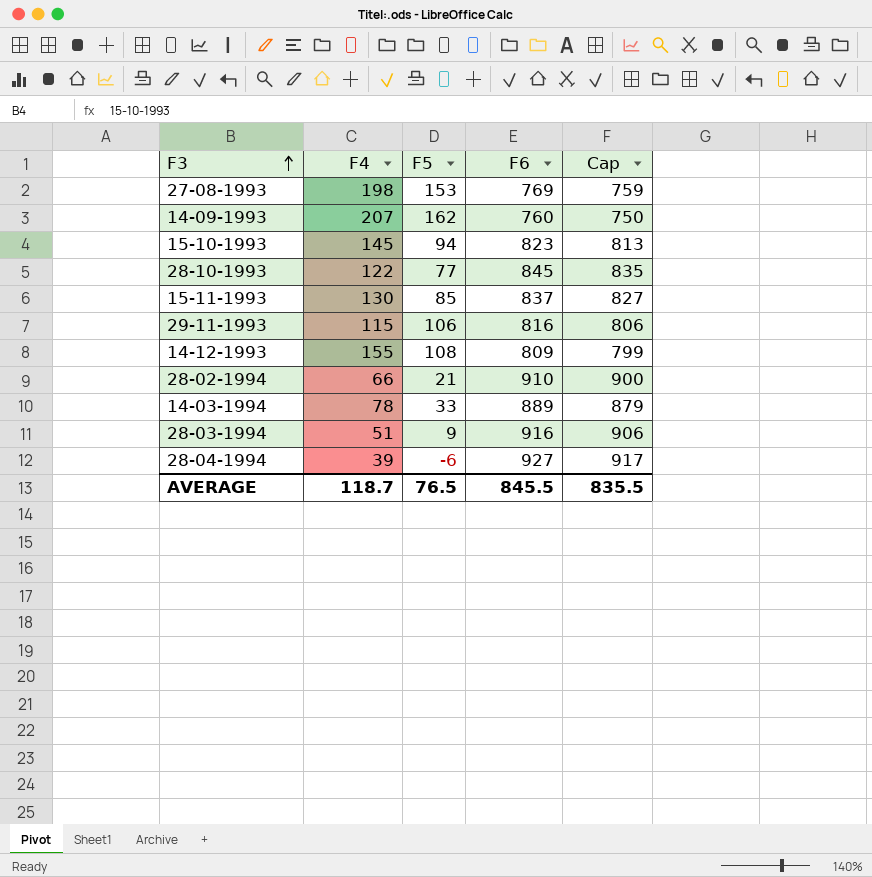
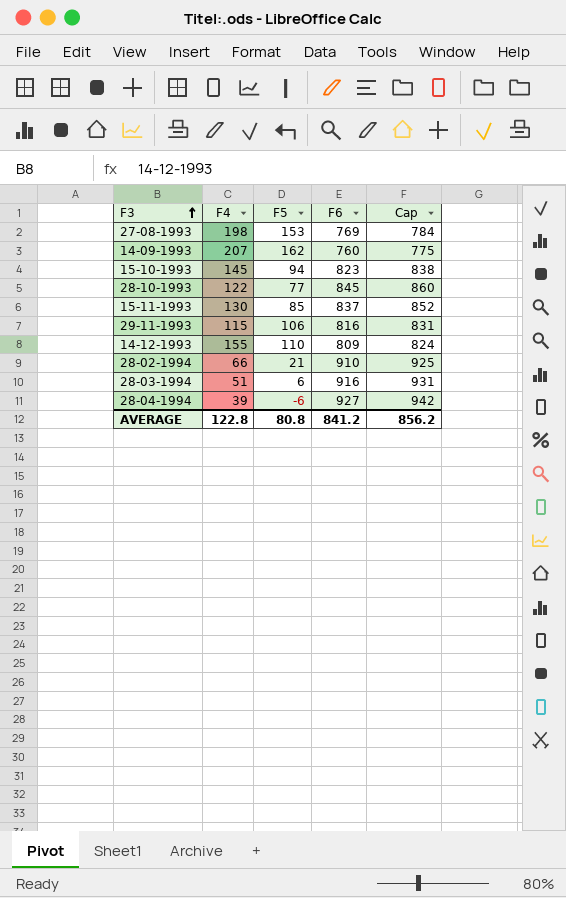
column Cap | formula: [F6] - 10 -> [F6] + 15
row 14-03-1994: 78 | 33 | 889 | 879 -> none
14-12-1993 | F5: 108 -> 110
28-03-1994 | F5: 9 -> 6
AVERAGE | F4: 118.7 -> 122.8
AVERAGE | F5: 76.5 -> 80.8
AVERAGE | F6: 845.5 -> 841.2
AVERAGE | Cap: 835.5 -> 856.2

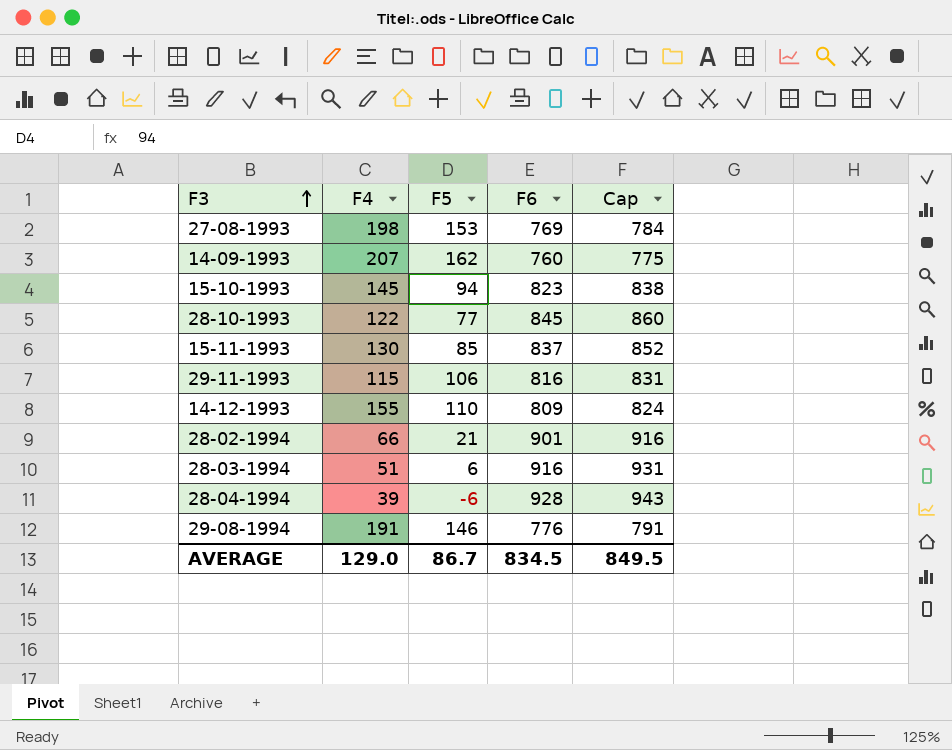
28-02-1994 | F6: 910 -> 901
28-02-1994 | Cap: 925 -> 916
28-04-1994 | F6: 927 -> 928
28-04-1994 | Cap: 942 -> 943
row 29-08-1994: none -> 191 | 146 | 776 | 791
AVERAGE | F4: 122.8 -> 129.0
AVERAGE | F5: 80.8 -> 86.7
AVERAGE | F6: 841.2 -> 834.5
AVERAGE | Cap: 856.2 -> 849.5

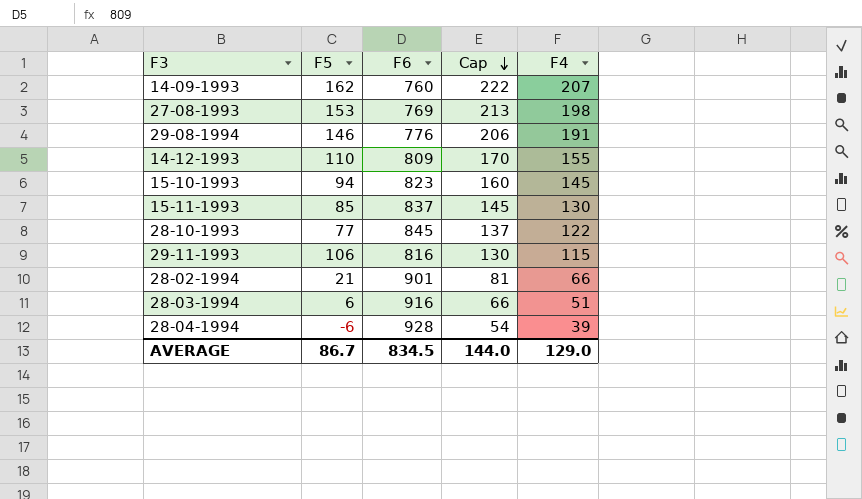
row order: F3 ascending -> Cap descending
column Cap | formula: [F6] + 15 -> [F4] + 15
column F4 | position: 2 -> 5
AVERAGE | Cap: 849.5 -> 144.0

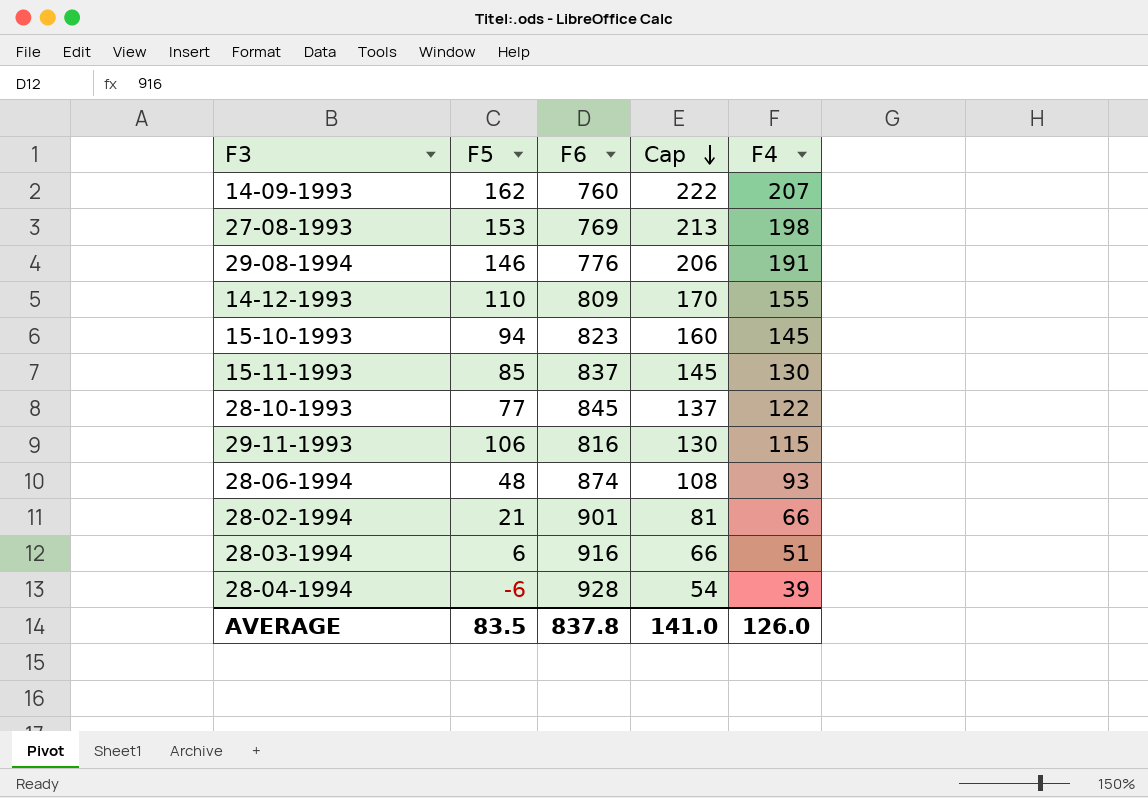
row 28-06-1994: none -> 48 | 874 | 108 | 93
AVERAGE | F5: 86.7 -> 83.5
AVERAGE | F6: 834.5 -> 837.8
AVERAGE | Cap: 144.0 -> 141.0
AVERAGE | F4: 129.0 -> 126.0

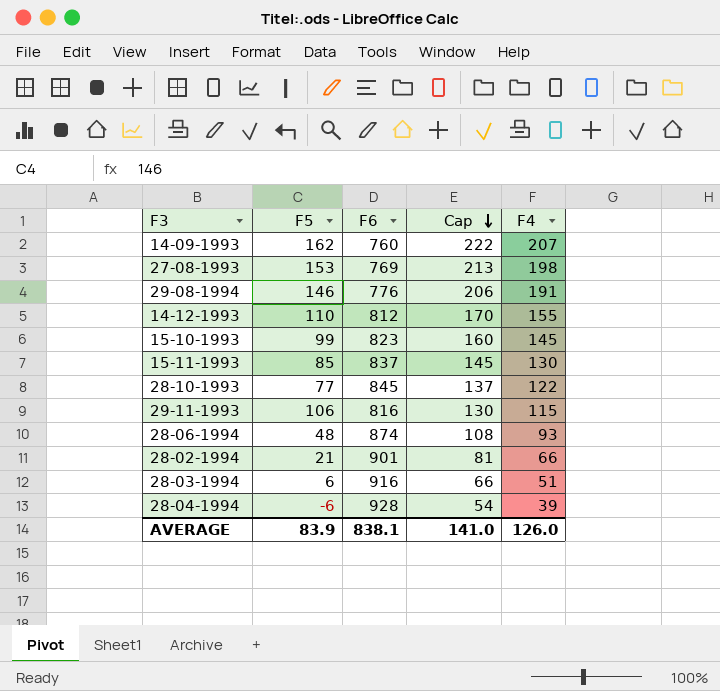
14-12-1993 | F6: 809 -> 812
15-10-1993 | F5: 94 -> 99
AVERAGE | F5: 83.5 -> 83.9
AVERAGE | F6: 837.8 -> 838.1

